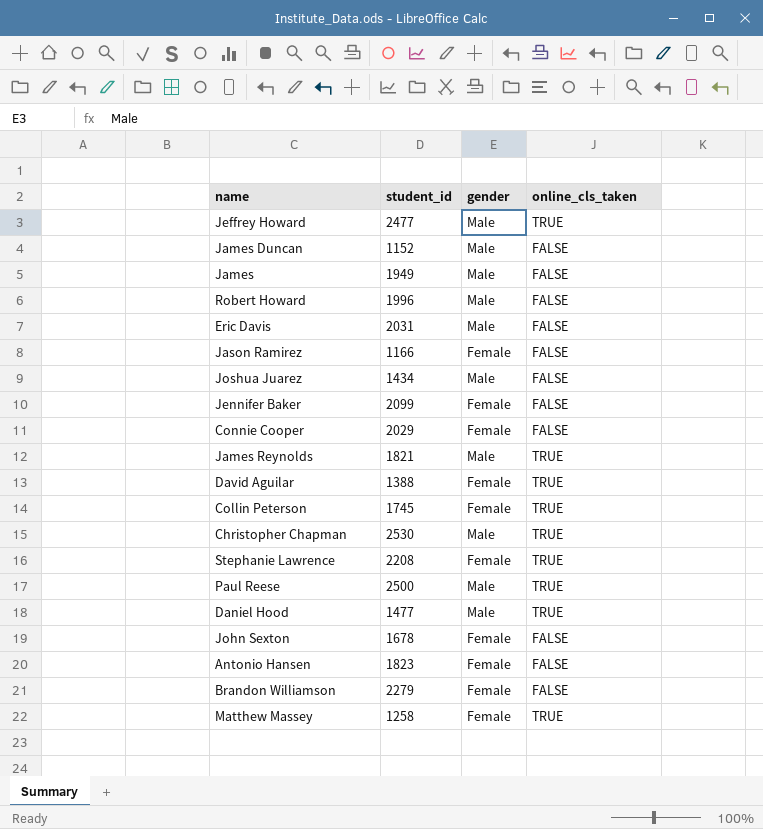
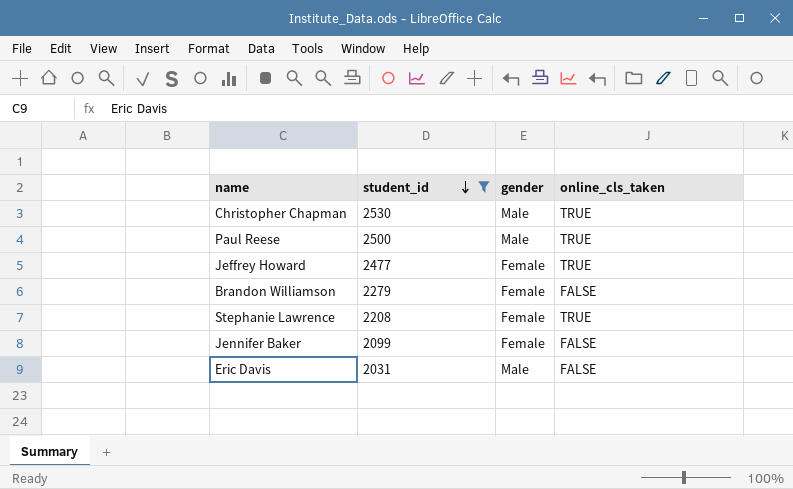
filter: none -> student_id >= 2031
row order: none -> student_id descending
Jeffrey Howard | gender: Male -> Female

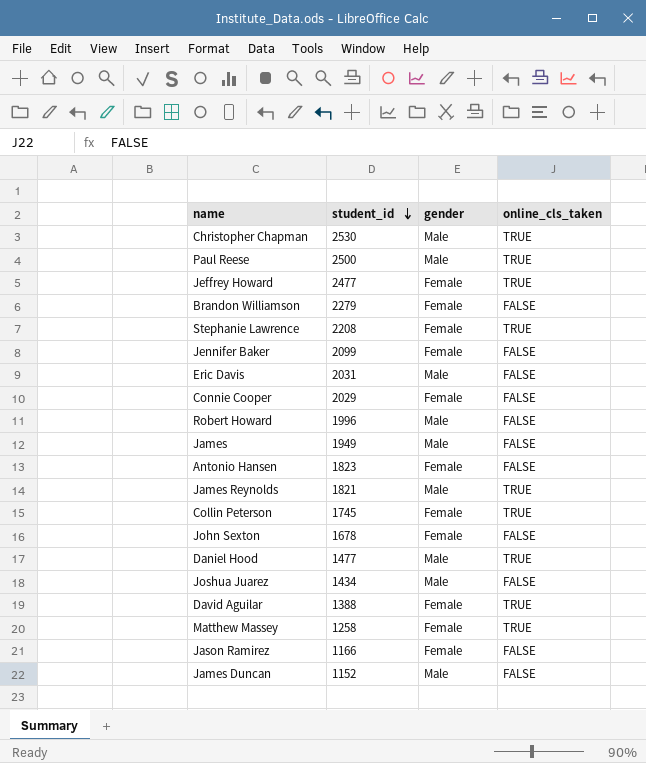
filter: student_id >= 2031 -> none

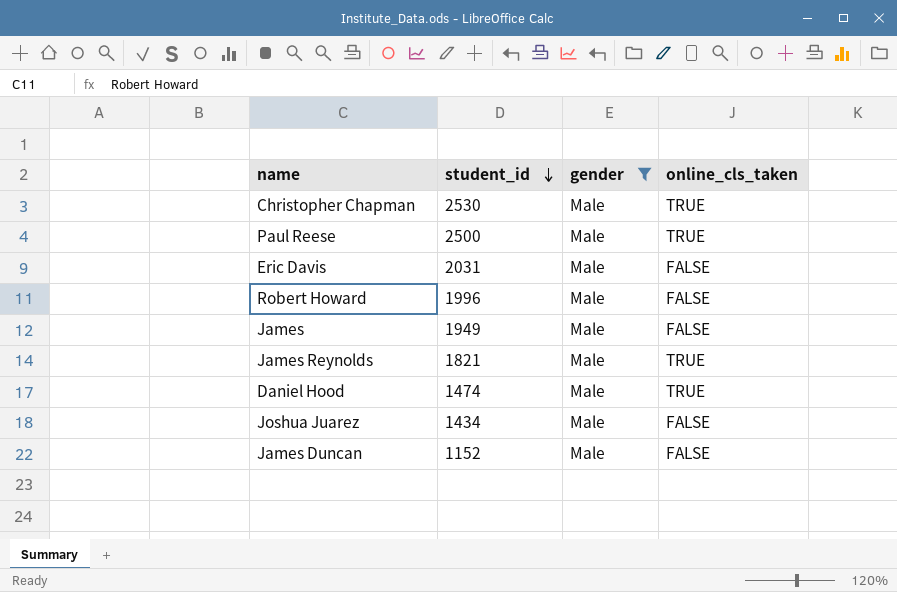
filter: none -> gender = Male
Daniel Hood | student_id: 1477 -> 1474

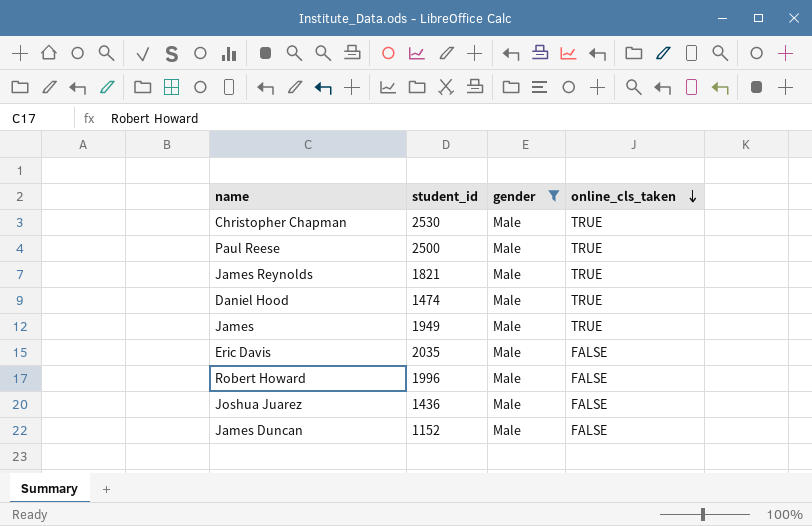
row order: student_id descending -> online_cls_taken descending
James | online_cls_taken: FALSE -> TRUE
Eric Davis | student_id: 2031 -> 2035
Joshua Juarez | student_id: 1434 -> 1436

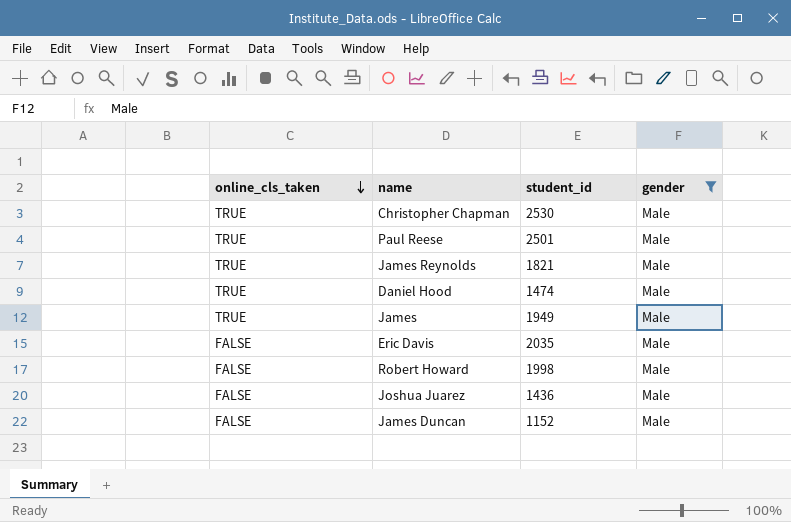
column online_cls_taken | position: 4 -> 1
Paul Reese | student_id: 2500 -> 2501
Robert Howard | student_id: 1996 -> 1998

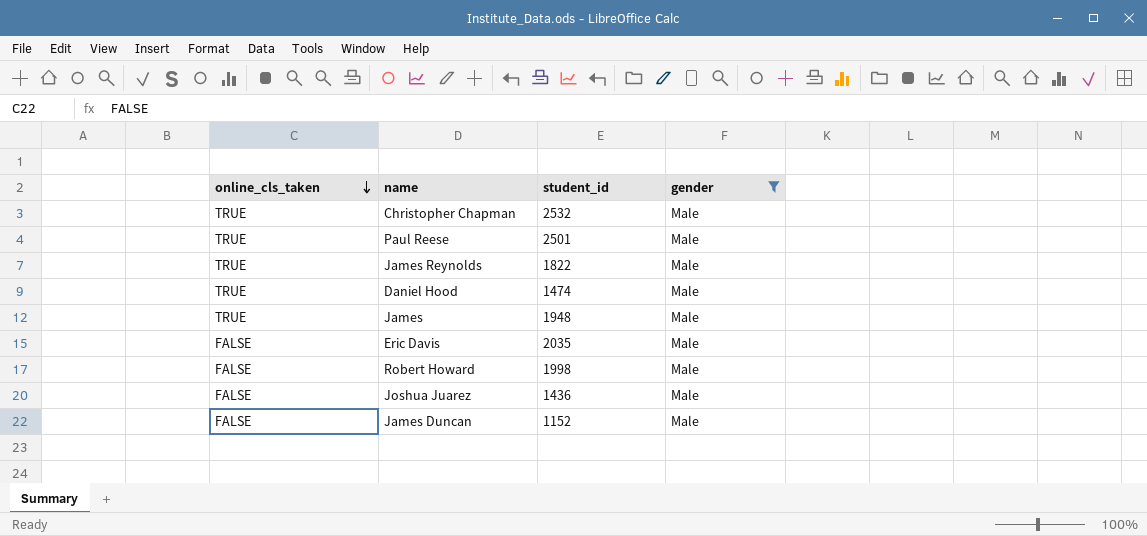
Christopher Chapman | student_id: 2530 -> 2532
James Reynolds | student_id: 1821 -> 1822
James | student_id: 1949 -> 1948

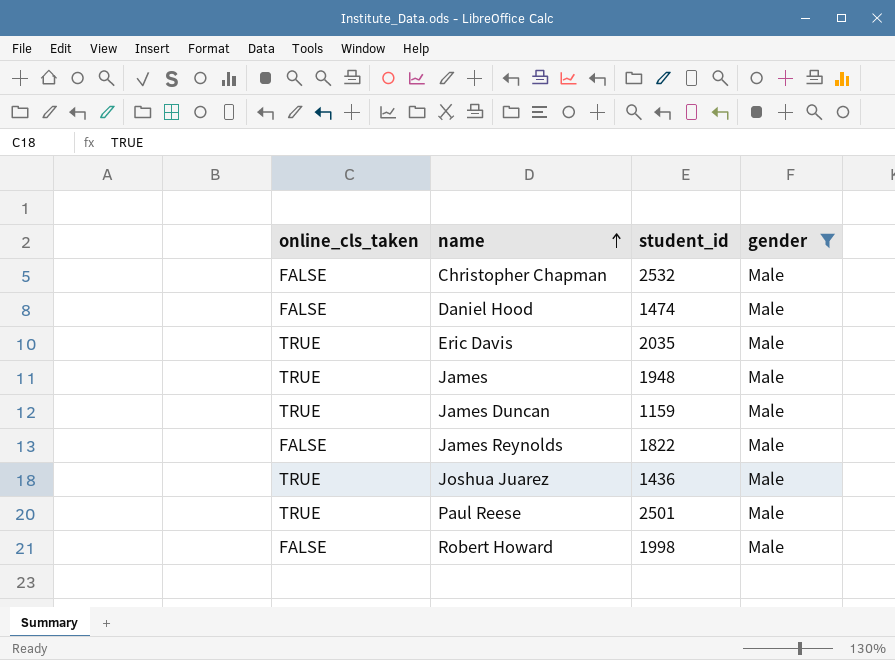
row order: online_cls_taken descending -> name ascending
Christopher Chapman | online_cls_taken: TRUE -> FALSE
Daniel Hood | online_cls_taken: TRUE -> FALSE
Eric Davis | online_cls_taken: FALSE -> TRUE
James Duncan | online_cls_taken: FALSE -> TRUE
James Duncan | student_id: 1152 -> 1159
James Reynolds | online_cls_taken: TRUE -> FALSE
Joshua Juarez | online_cls_taken: FALSE -> TRUE

